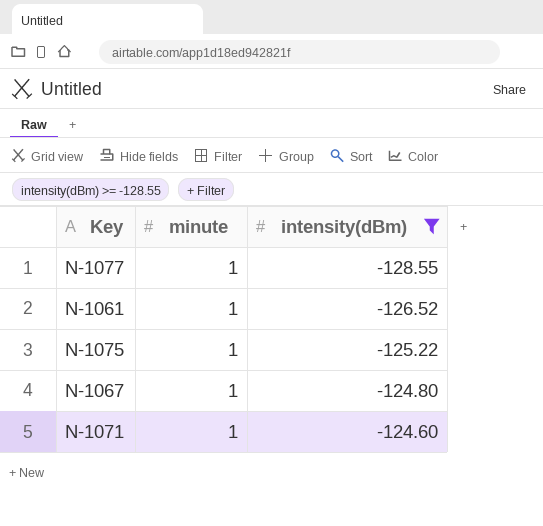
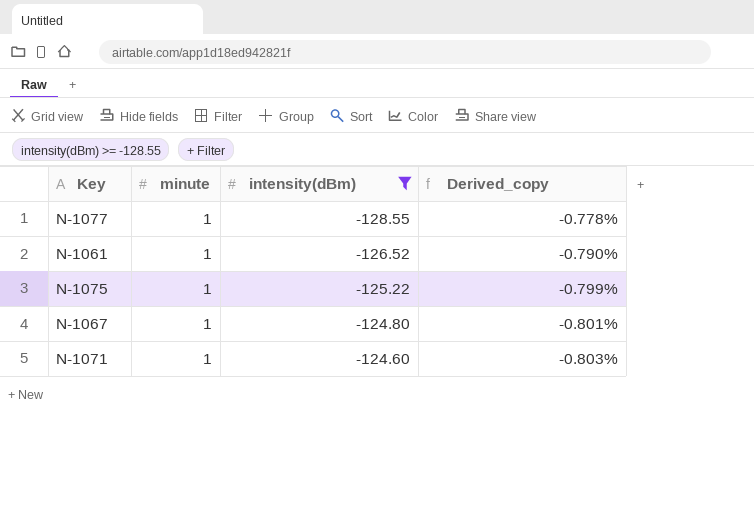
column Derived_copy | formula: none -> [minute] / [intensity(dBm)]

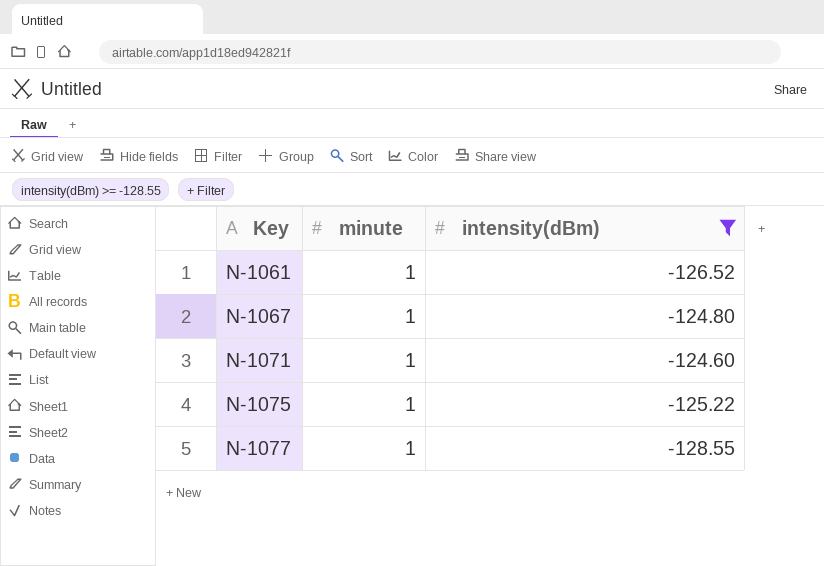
row order: intensity(dBm) ascending -> Key ascending
column Derived_copy | formula: [minute] / [intensity(dBm)] -> none

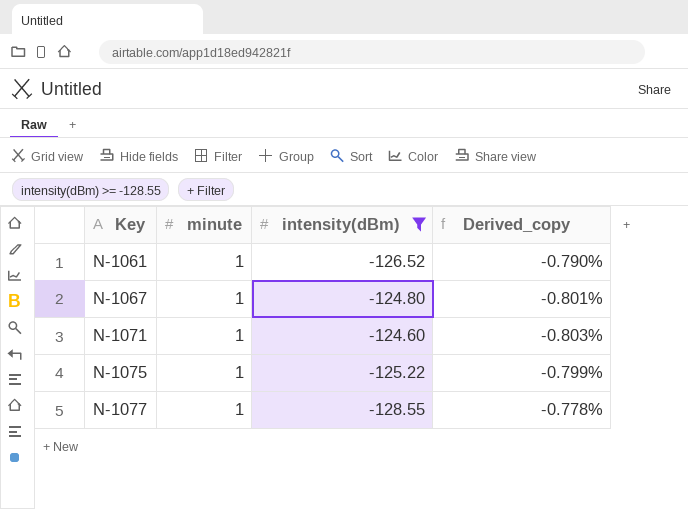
column Derived_copy | formula: none -> [minute] / [intensity(dBm)]

